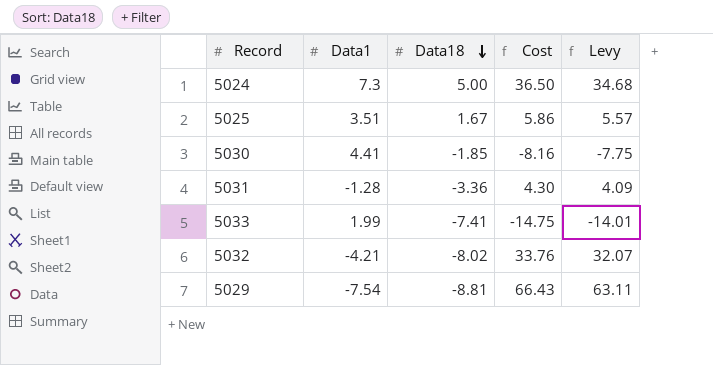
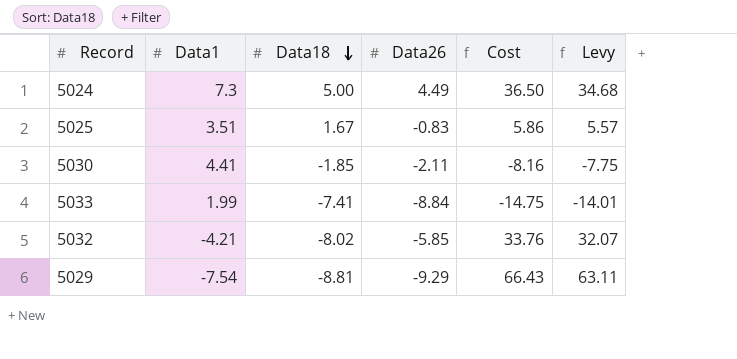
column Data26 | position: none -> 4
row 5031: -1.28 | -3.36 | 4.30 | 4.09 -> none

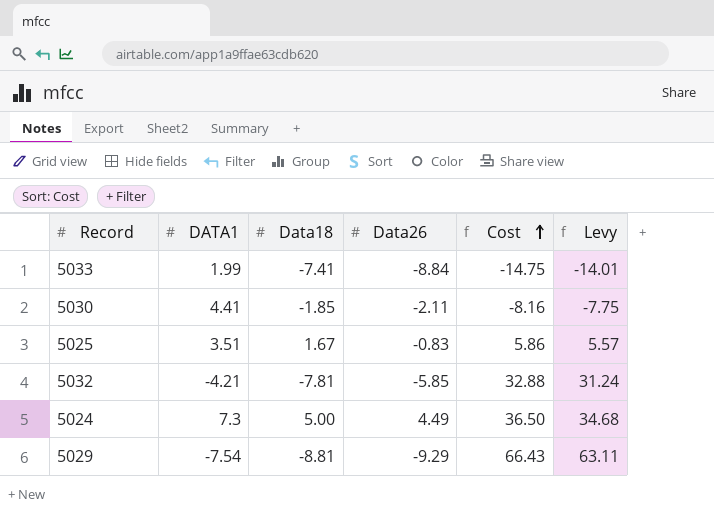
row order: Data18 descending -> Cost ascending
column name: Data1 -> DATA1
5032 | Data18: -8.02 -> -7.81
5032 | Cost: 33.76 -> 32.88
5032 | Levy: 32.07 -> 31.24

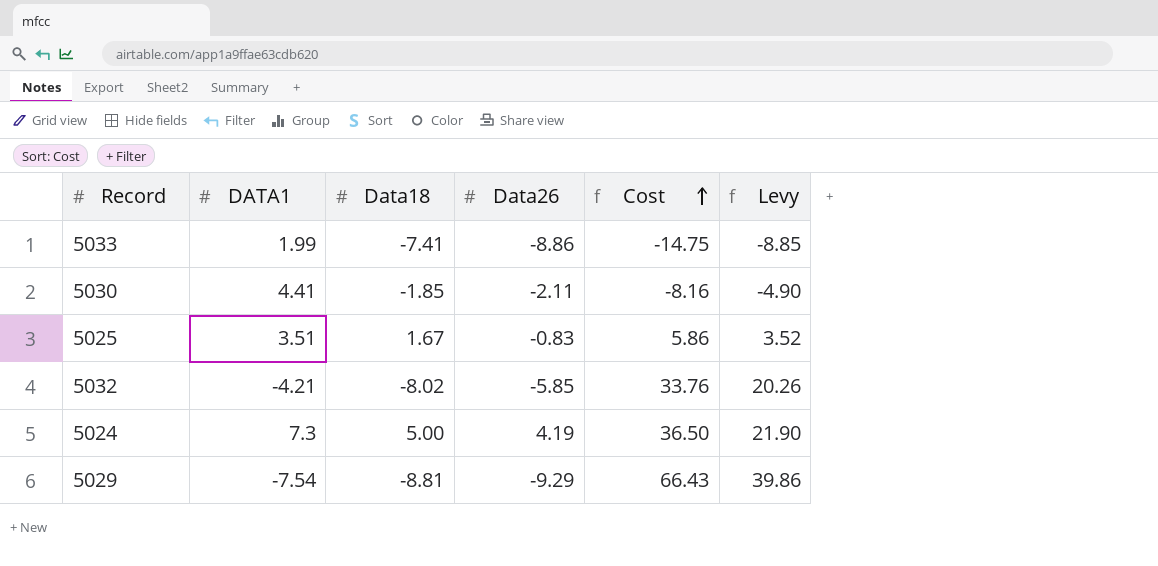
column Levy | formula: [Cost] * 0.95 -> [Cost] * 0.6
5033 | Data26: -8.84 -> -8.86
5032 | Data18: -7.81 -> -8.02
5032 | Cost: 32.88 -> 33.76
5024 | Data26: 4.49 -> 4.19

